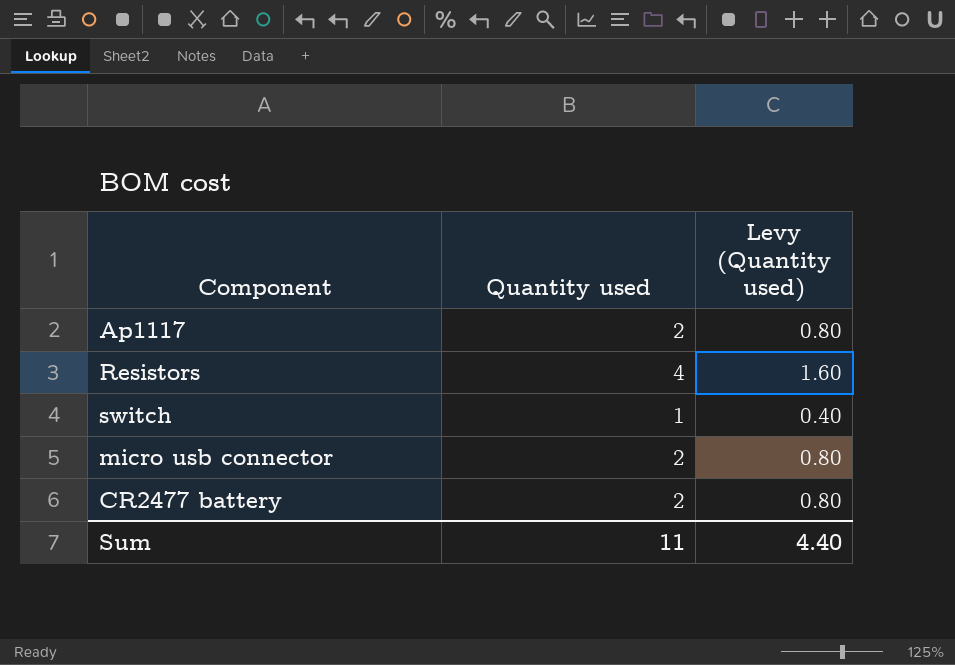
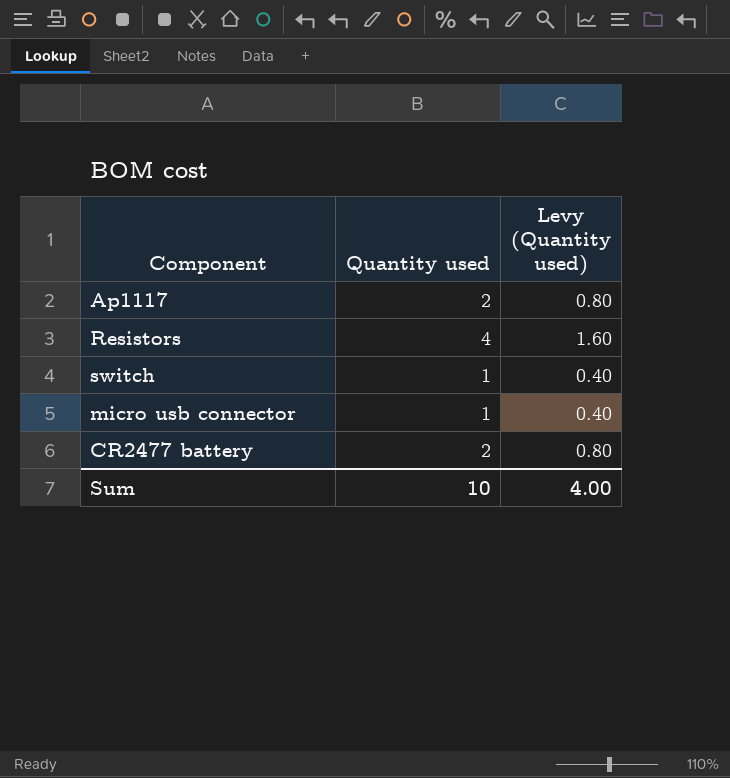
micro usb connector | Quantity used: 2 -> 1
micro usb connector | Levy (Quantity used): 0.80 -> 0.40
Sum | Quantity used: 11 -> 10
Sum | Levy (Quantity used): 4.40 -> 4.00

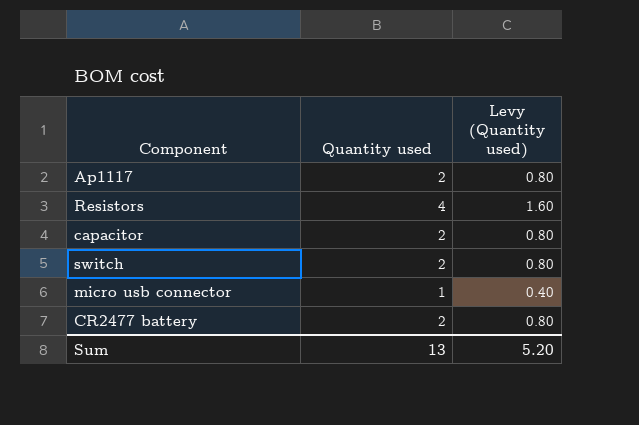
row capacitor: none -> 2 | 0.80
switch | Quantity used: 1 -> 2
switch | Levy (Quantity used): 0.40 -> 0.80
Sum | Quantity used: 10 -> 13
Sum | Levy (Quantity used): 4.00 -> 5.20

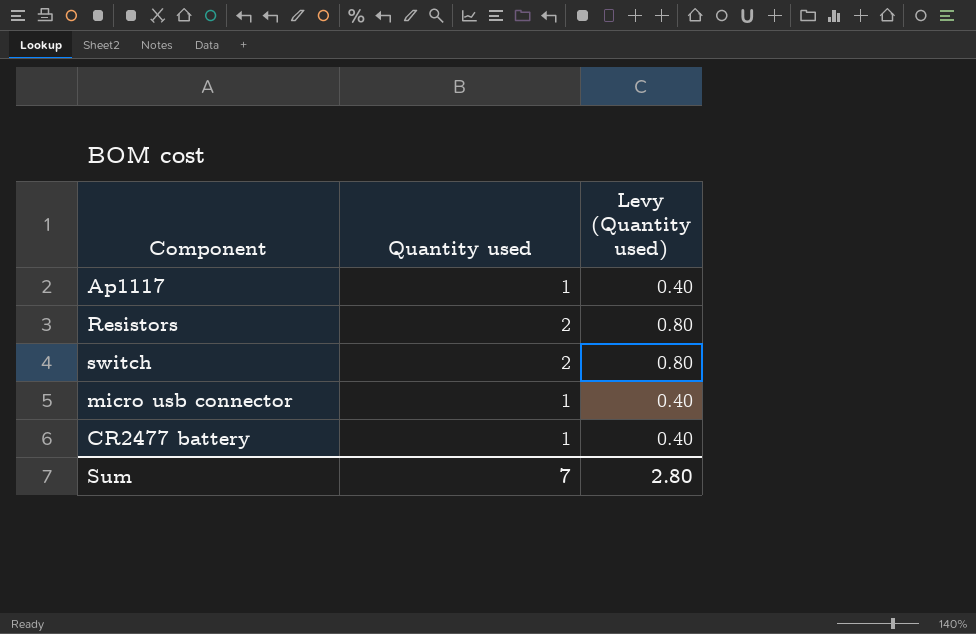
row capacitor: 2 | 0.80 -> none
Ap1117 | Quantity used: 2 -> 1
Ap1117 | Levy (Quantity used): 0.80 -> 0.40
Resistors | Quantity used: 4 -> 2
Resistors | Levy (Quantity used): 1.60 -> 0.80
CR2477 battery | Quantity used: 2 -> 1
CR2477 battery | Levy (Quantity used): 0.80 -> 0.40
Sum | Quantity used: 13 -> 7
Sum | Levy (Quantity used): 5.20 -> 2.80

